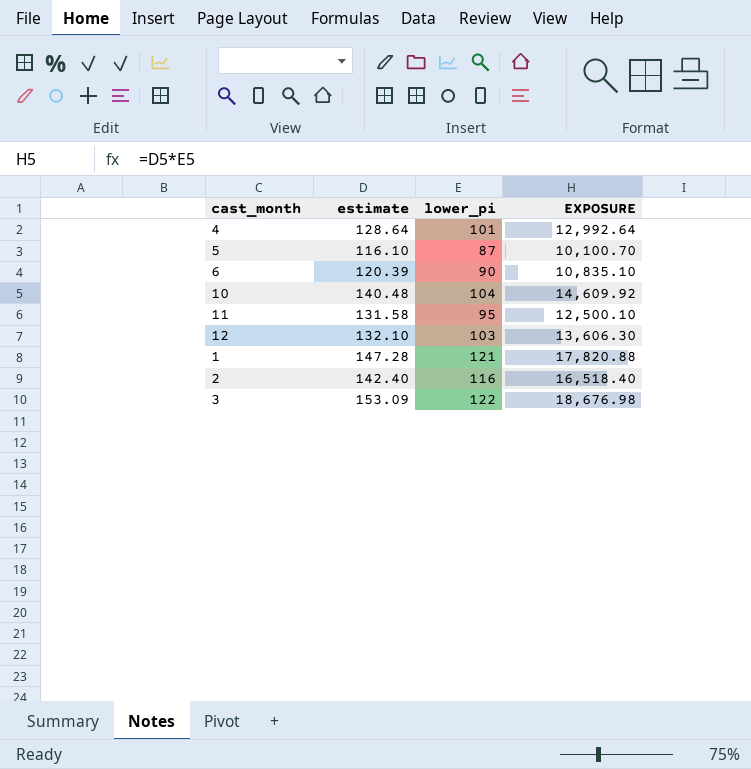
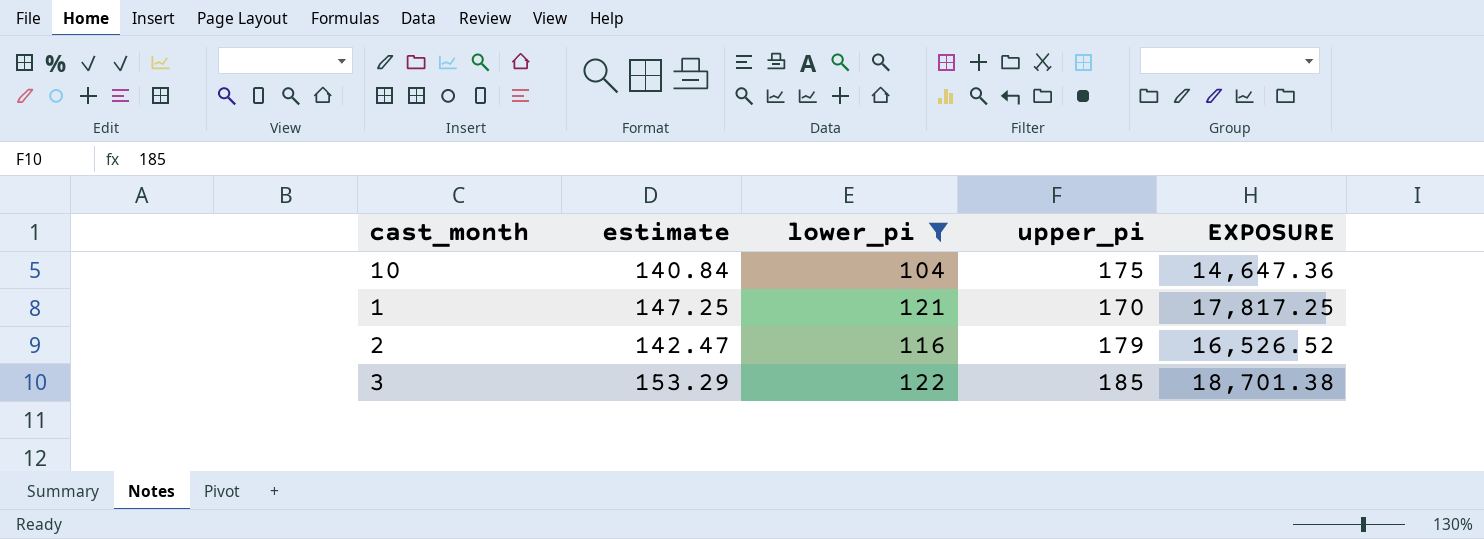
filter: none -> lower_pi >= 104
column upper_pi | position: none -> 4
10 | estimate: 140.48 -> 140.84
10 | EXPOSURE: 14,609.92 -> 14,647.36
1 | estimate: 147.28 -> 147.25
1 | EXPOSURE: 17,820.88 -> 17,817.25
2 | estimate: 142.40 -> 142.47
2 | EXPOSURE: 16,518.40 -> 16,526.52
3 | estimate: 153.09 -> 153.29
3 | EXPOSURE: 18,676.98 -> 18,701.38

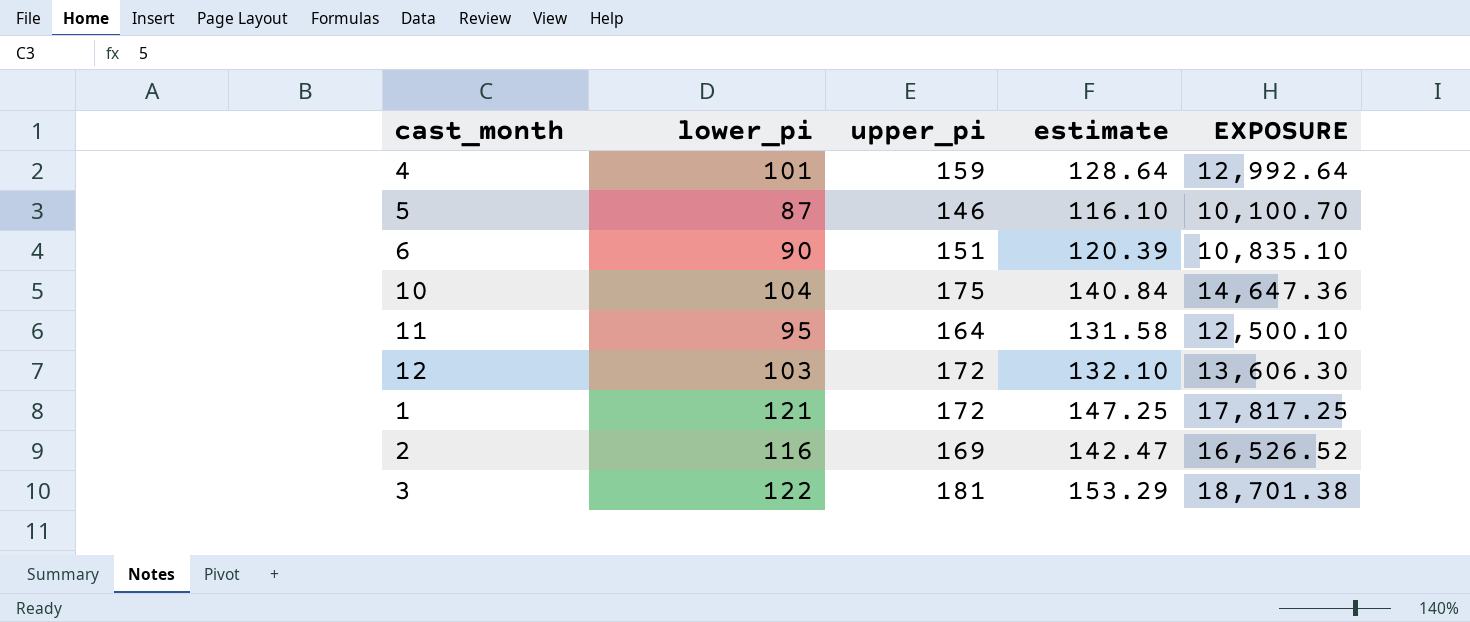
filter: lower_pi >= 104 -> none
column estimate | position: 2 -> 4
1 | upper_pi: 170 -> 172
2 | upper_pi: 179 -> 169
3 | upper_pi: 185 -> 181

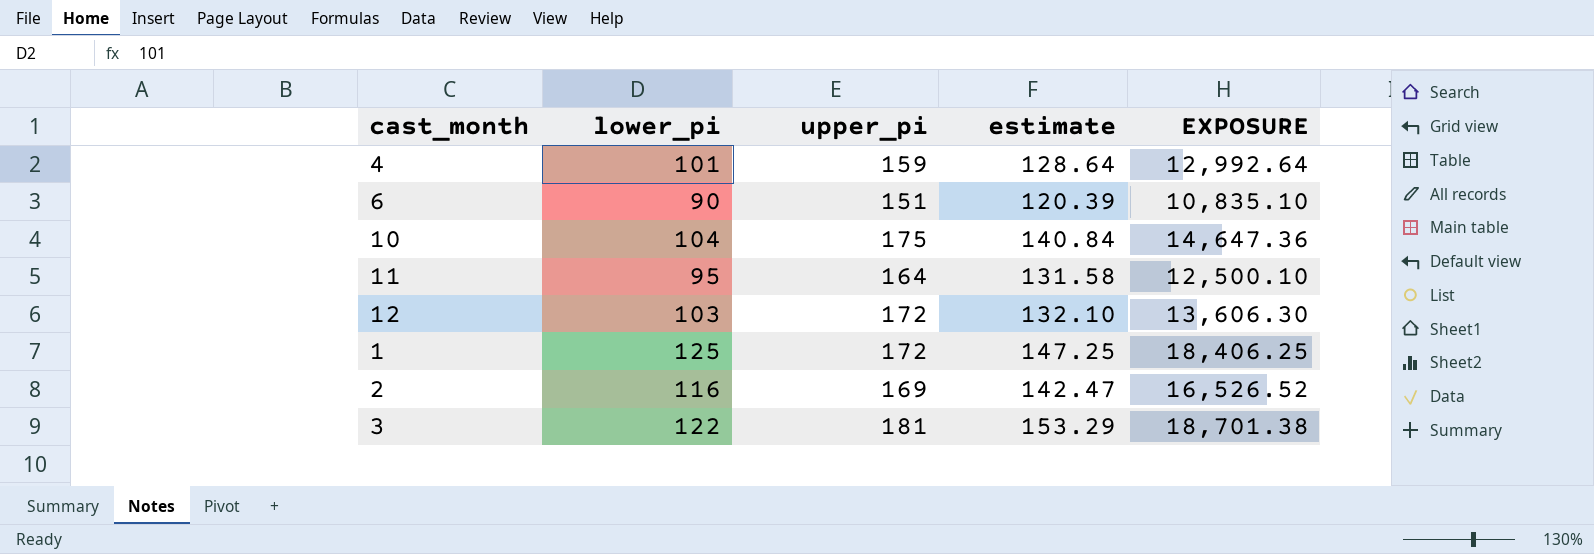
row 5: 87 | 146 | 116.10 | 10,100.70 -> none
1 | lower_pi: 121 -> 125
1 | EXPOSURE: 17,817.25 -> 18,406.25

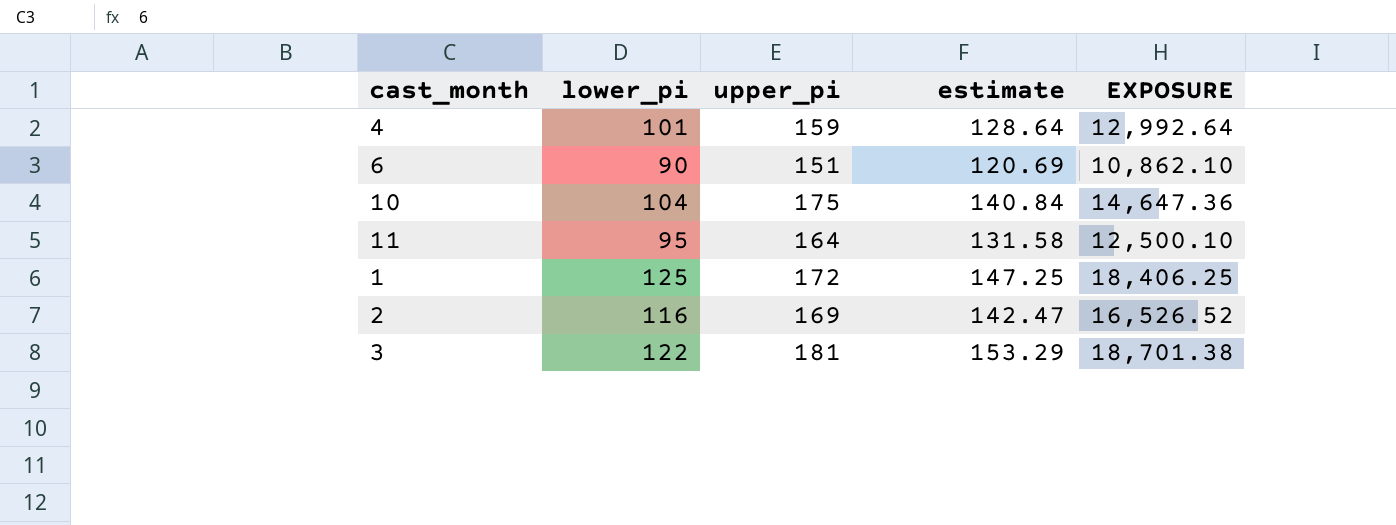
row 12: 103 | 172 | 132.10 | 13,606.30 -> none
6 | estimate: 120.39 -> 120.69
6 | EXPOSURE: 10,835.10 -> 10,862.10

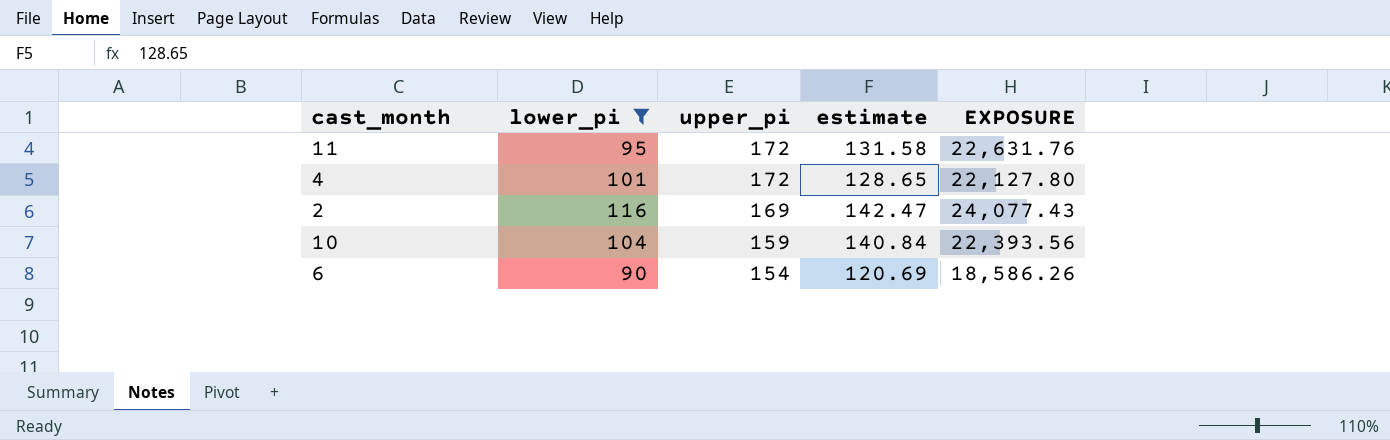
filter: none -> lower_pi <= 116
row order: none -> upper_pi descending
column EXPOSURE | formula: [lower_pi] * [estimate] -> [upper_pi] * [estimate]
11 | upper_pi: 164 -> 172
4 | upper_pi: 159 -> 172
4 | estimate: 128.64 -> 128.65
10 | upper_pi: 175 -> 159
6 | upper_pi: 151 -> 154

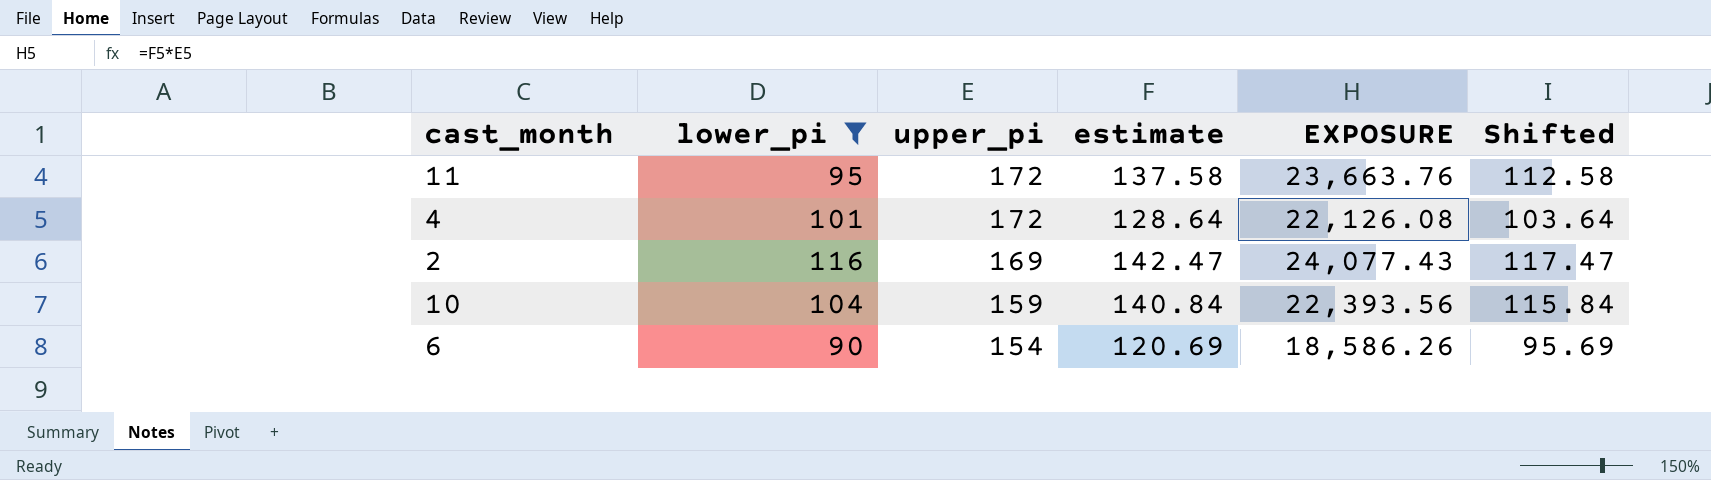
column Shifted | formula: none -> [estimate] - 25
11 | estimate: 131.58 -> 137.58
11 | EXPOSURE: 22,631.76 -> 23,663.76
4 | estimate: 128.65 -> 128.64
4 | EXPOSURE: 22,127.80 -> 22,126.08

